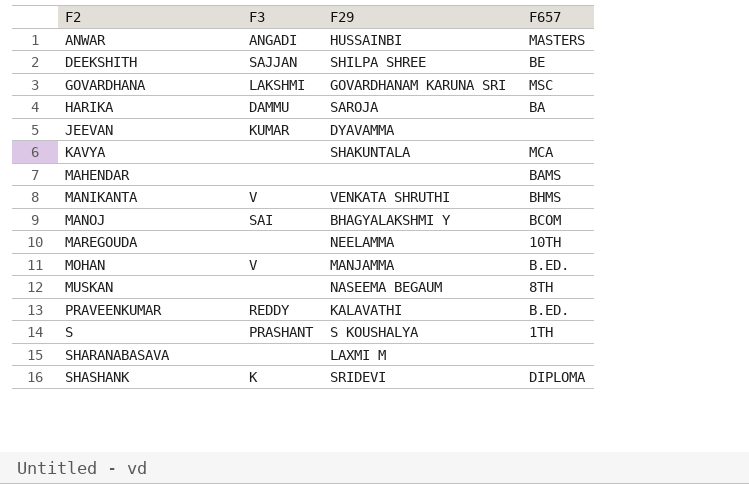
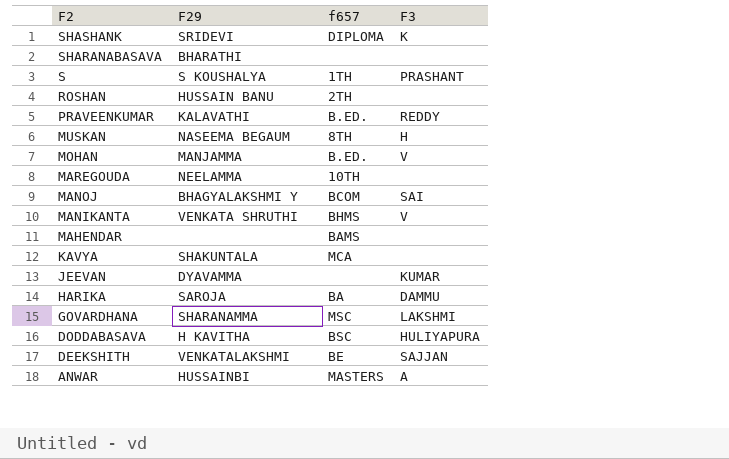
row order: F2 ascending -> F2 descending
column name: F657 -> f657
column F3 | position: 2 -> 4
SHARANABASAVA | F29: LAXMI M -> BHARATHI
row ROSHAN: none -> HUSSAIN BANU | 2TH | none
MUSKAN | F3: none -> H
GOVARDHANA | F29: GOVARDHANAM KARUNA SRI -> SHARANAMMA
row DODDABASAVA: none -> H KAVITHA | BSC | HULIYAPURA
DEEKSHITH | F29: SHILPA SHREE -> VENKATALAKSHMI
ANWAR | F3: ANGADI -> A

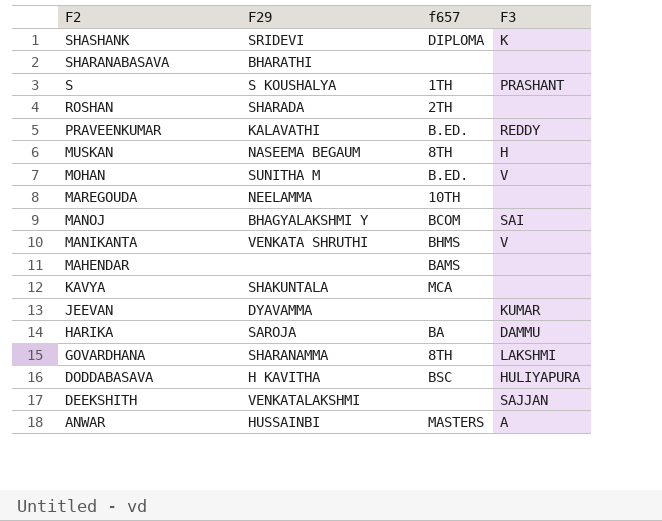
ROSHAN | F29: HUSSAIN BANU -> SHARADA
MOHAN | F29: MANJAMMA -> SUNITHA M
GOVARDHANA | f657: MSC -> 8TH
DEEKSHITH | f657: BE -> none

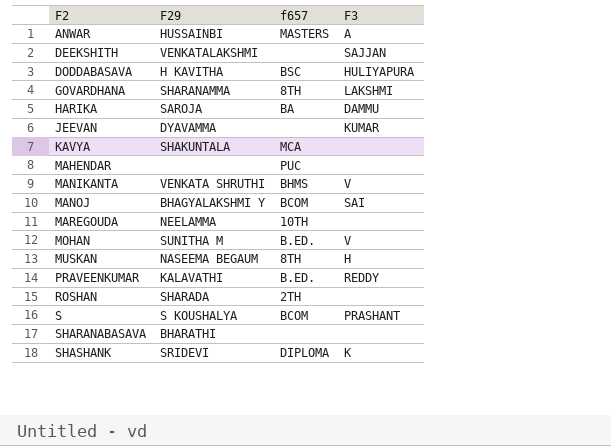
row order: F2 descending -> F2 ascending
MAHENDAR | f657: BAMS -> PUC
S | f657: 1TH -> BCOM

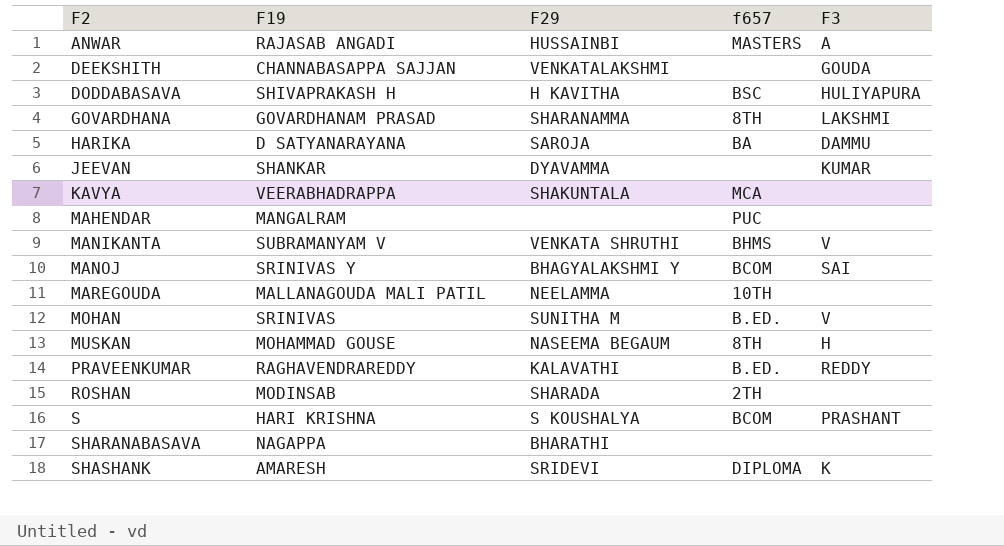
column F19 | position: none -> 2
DEEKSHITH | F3: SAJJAN -> GOUDA

